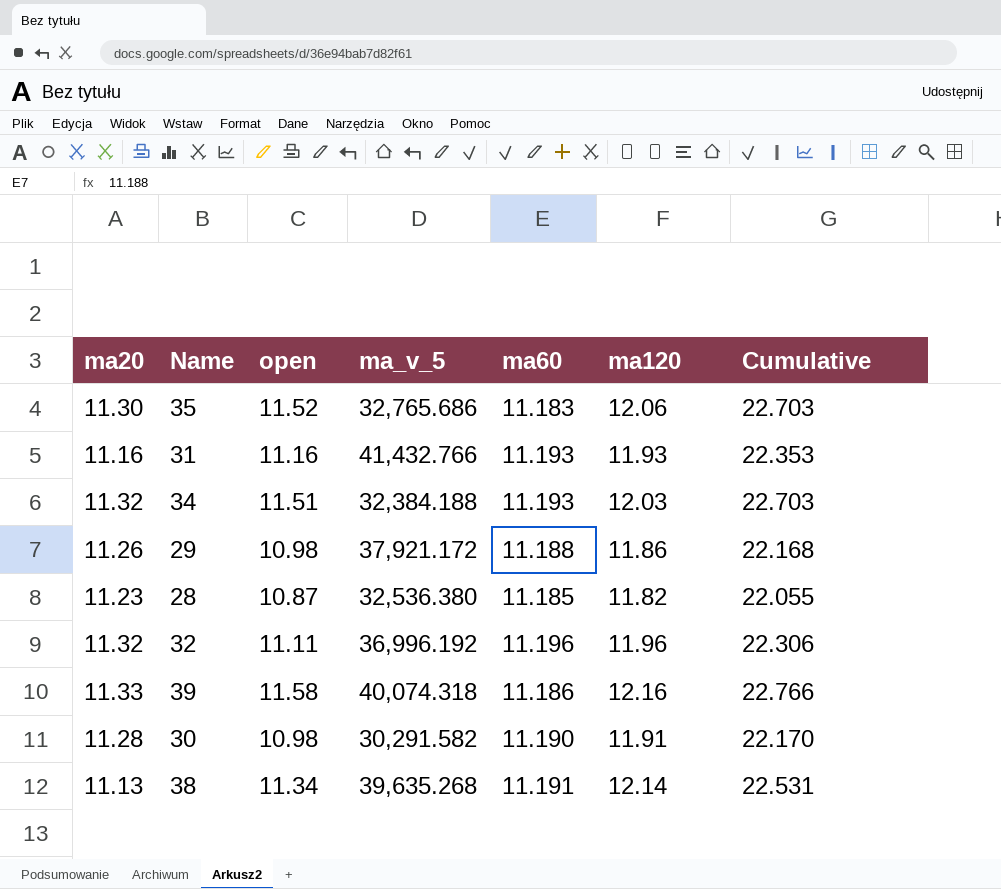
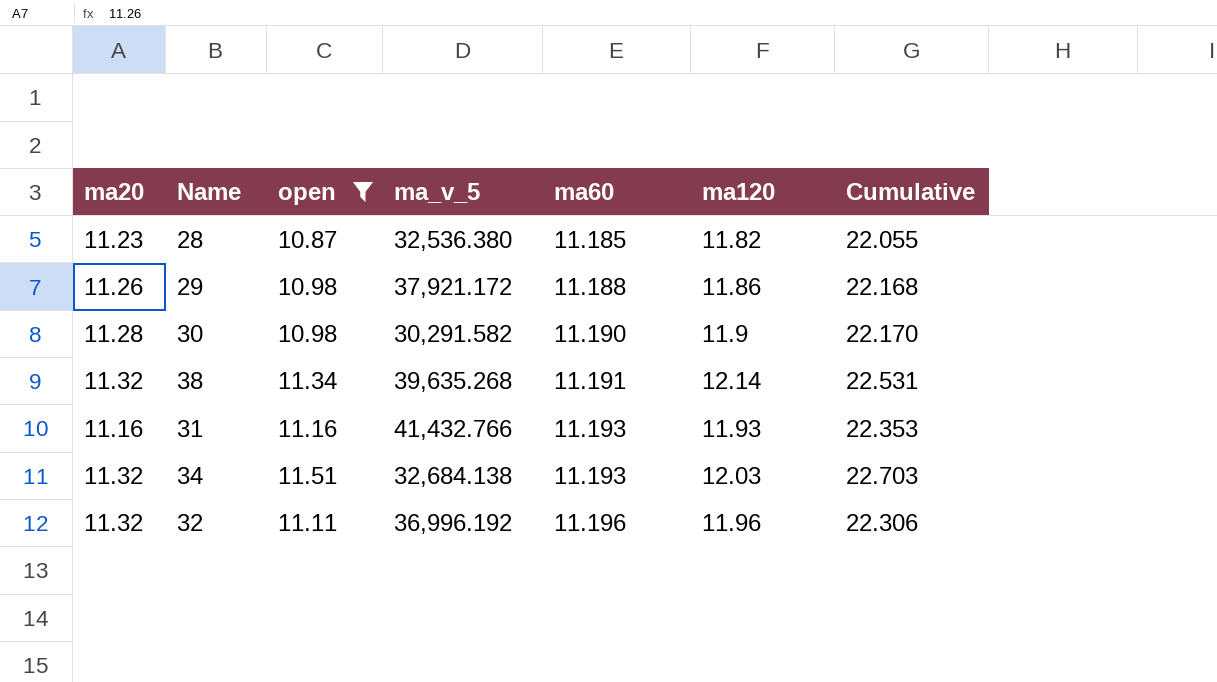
filter: none -> open <= 11.51
row order: none -> ma60 ascending
30 | ma120: 11.91 -> 11.9
38 | ma20: 11.13 -> 11.32
34 | ma_v_5: 32,384.188 -> 32,684.138

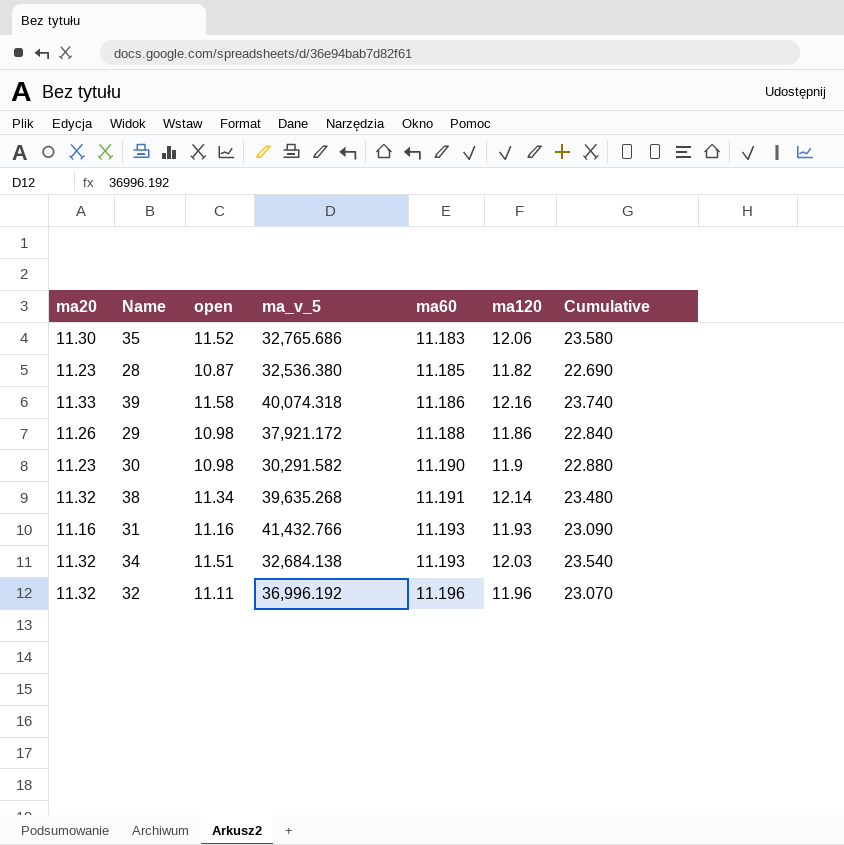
filter: open <= 11.51 -> none
column Cumulative | formula: [open] + [ma60] -> [open] + [ma120]
30 | ma20: 11.28 -> 11.23

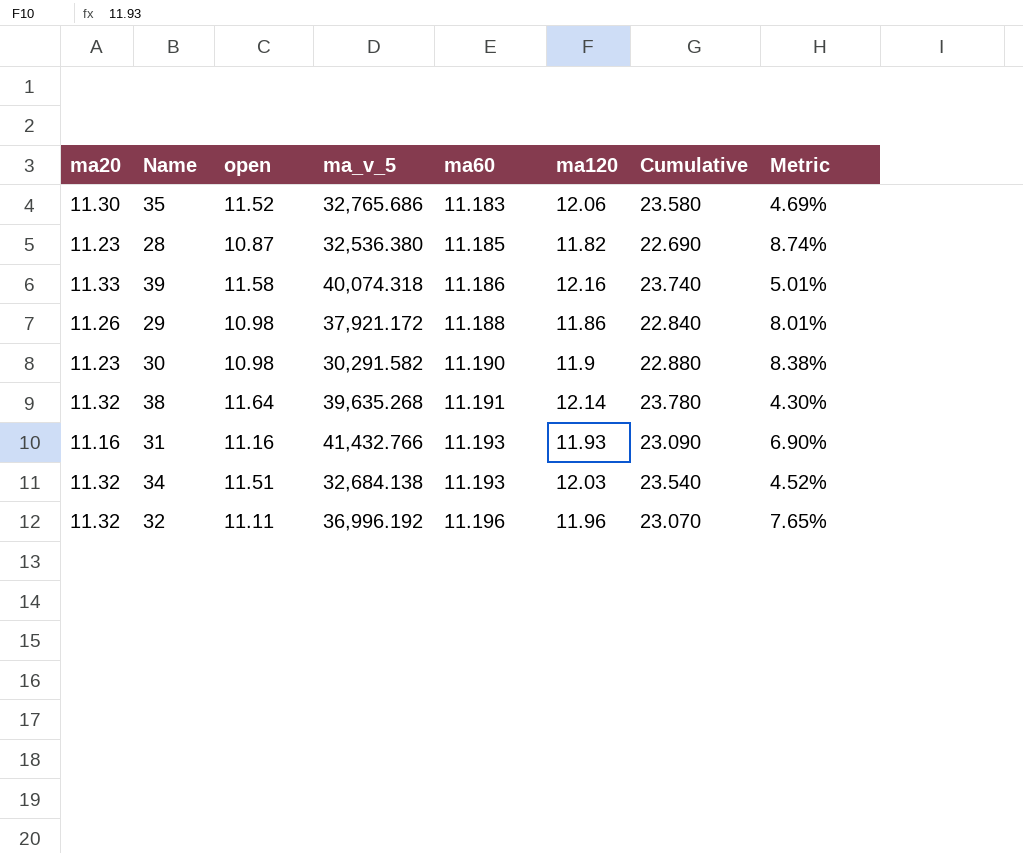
column Metric | formula: none -> ([ma120] - [open]) / [open]
38 | open: 11.34 -> 11.64
38 | Cumulative: 23.480 -> 23.780

